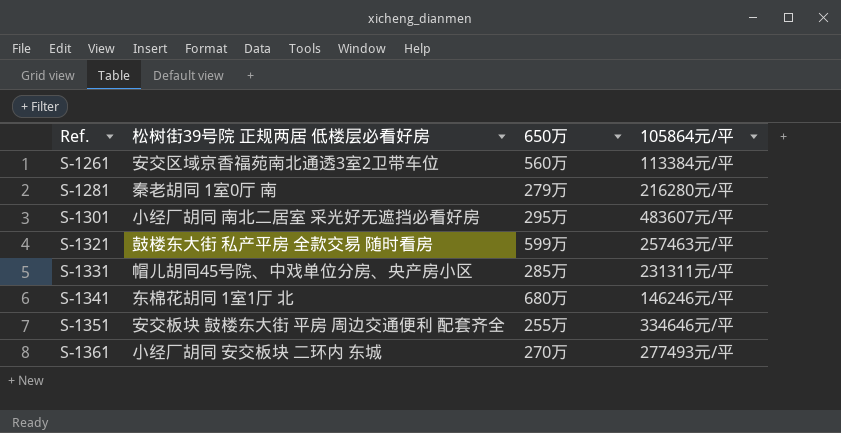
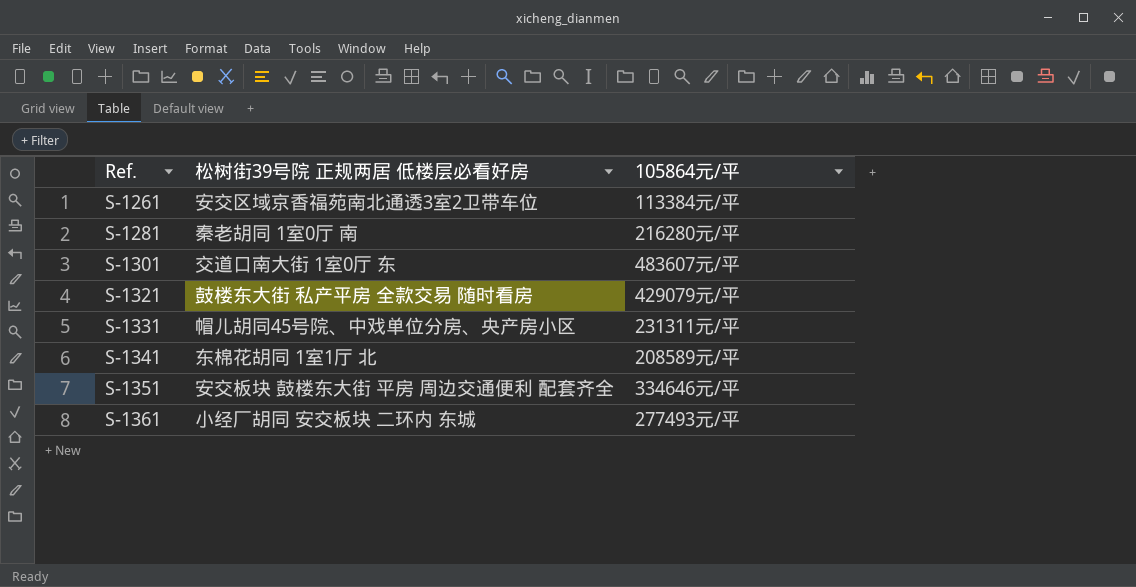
column 650万 | position: 3 -> none
S-1301 | 松树街39号院 正规两居 低楼层必看好房: 小经厂胡同 南北二居室 采光好无遮挡必看好房 -> 交道口南大街 1室0厅 东
S-1321 | 105864元/平: 257463元/平 -> 429079元/平
S-1341 | 105864元/平: 146246元/平 -> 208589元/平

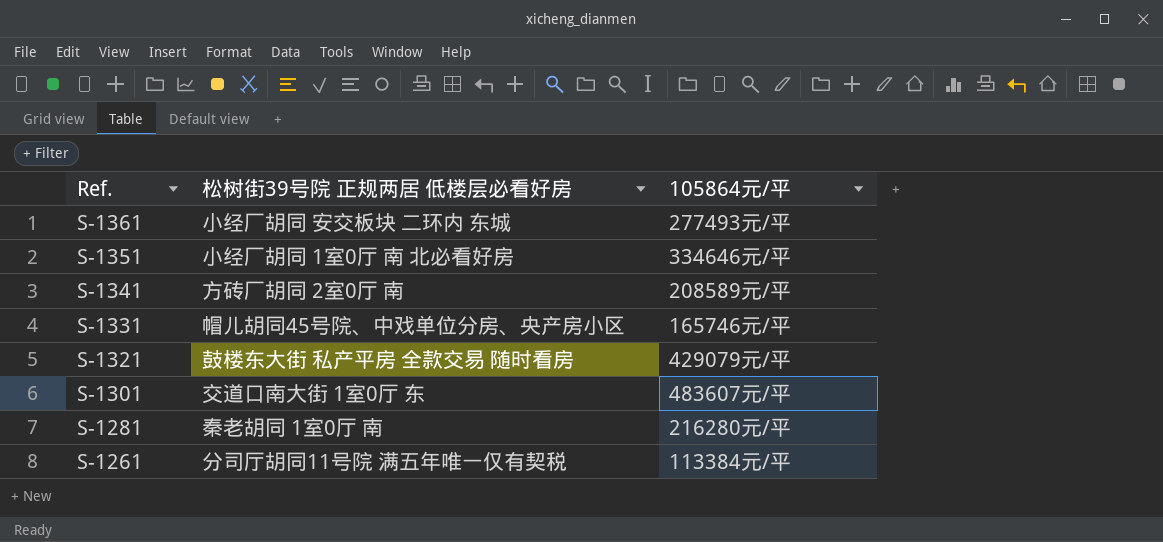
row order: Ref. ascending -> Ref. descending
S-1351 | 松树街39号院 正规两居 低楼层必看好房: 安交板块 鼓楼东大街 平房 周边交通便利 配套齐全 -> 小经厂胡同 1室0厅 南 北必看好房
S-1341 | 松树街39号院 正规两居 低楼层必看好房: 东棉花胡同 1室1厅 北 -> 方砖厂胡同 2室0厅 南
S-1331 | 105864元/平: 231311元/平 -> 165746元/平
S-1261 | 松树街39号院 正规两居 低楼层必看好房: 安交区域京香福苑南北通透3室2卫带车位 -> 分司厅胡同11号院 满五年唯一仅有契税

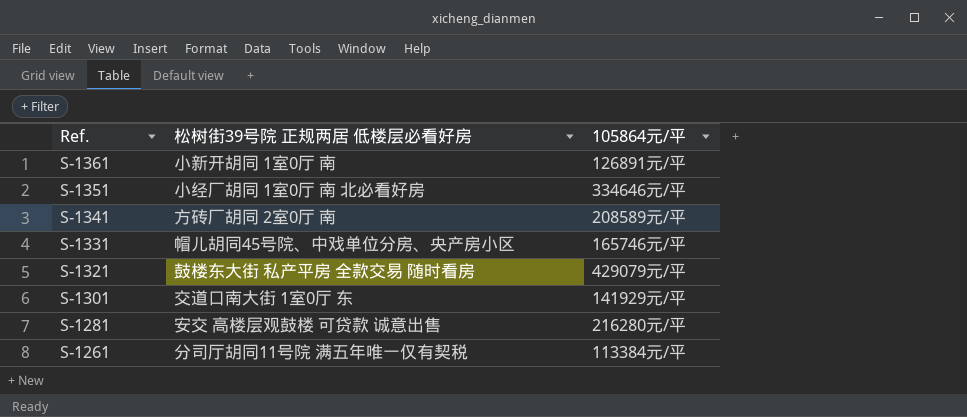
S-1361 | 松树街39号院 正规两居 低楼层必看好房: 小经厂胡同 安交板块 二环内 东城 -> 小新开胡同 1室0厅 南
S-1361 | 105864元/平: 277493元/平 -> 126891元/平
S-1301 | 105864元/平: 483607元/平 -> 141929元/平
S-1281 | 松树街39号院 正规两居 低楼层必看好房: 秦老胡同 1室0厅 南 -> 安交 高楼层观鼓楼 可贷款 诚意出售

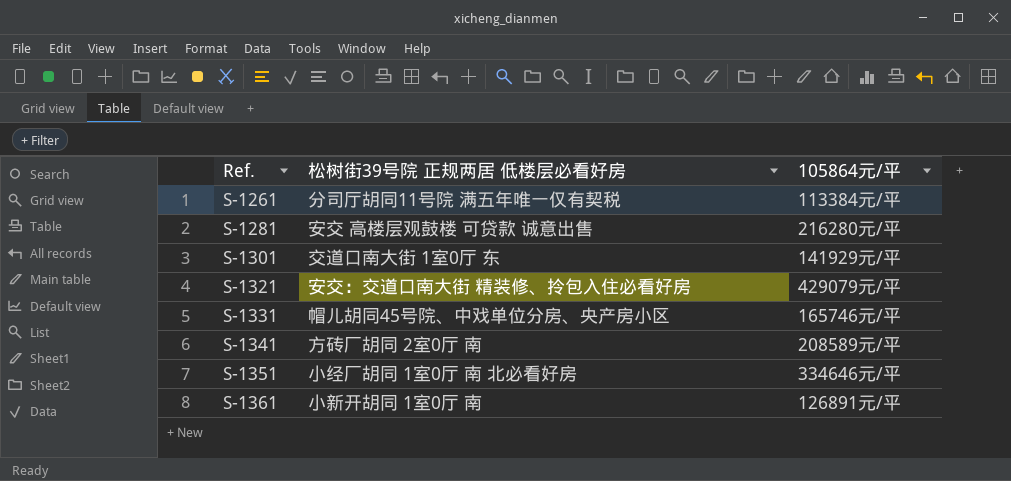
row order: Ref. descending -> Ref. ascending
S-1321 | 松树街39号院 正规两居 低楼层必看好房: 鼓楼东大街 私产平房 全款交易 随时看房 -> 安交：交道口南大街 精装修、拎包入住必看好房

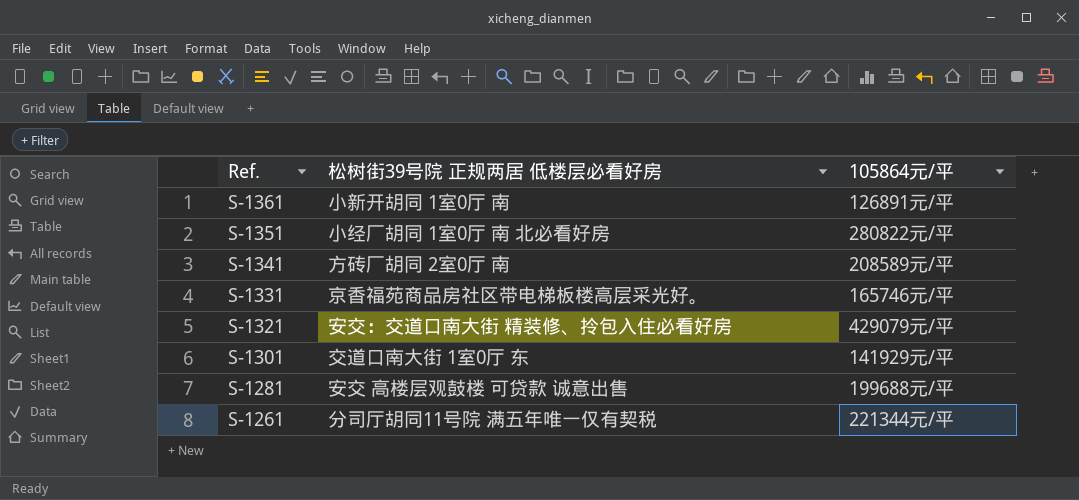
row order: Ref. ascending -> Ref. descending
S-1351 | 105864元/平: 334646元/平 -> 280822元/平
S-1331 | 松树街39号院 正规两居 低楼层必看好房: 帽儿胡同45号院、中戏单位分房、央产房小区 -> 京香福苑商品房社区带电梯板楼高层采光好。
S-1281 | 105864元/平: 216280元/平 -> 199688元/平
S-1261 | 105864元/平: 113384元/平 -> 221344元/平

